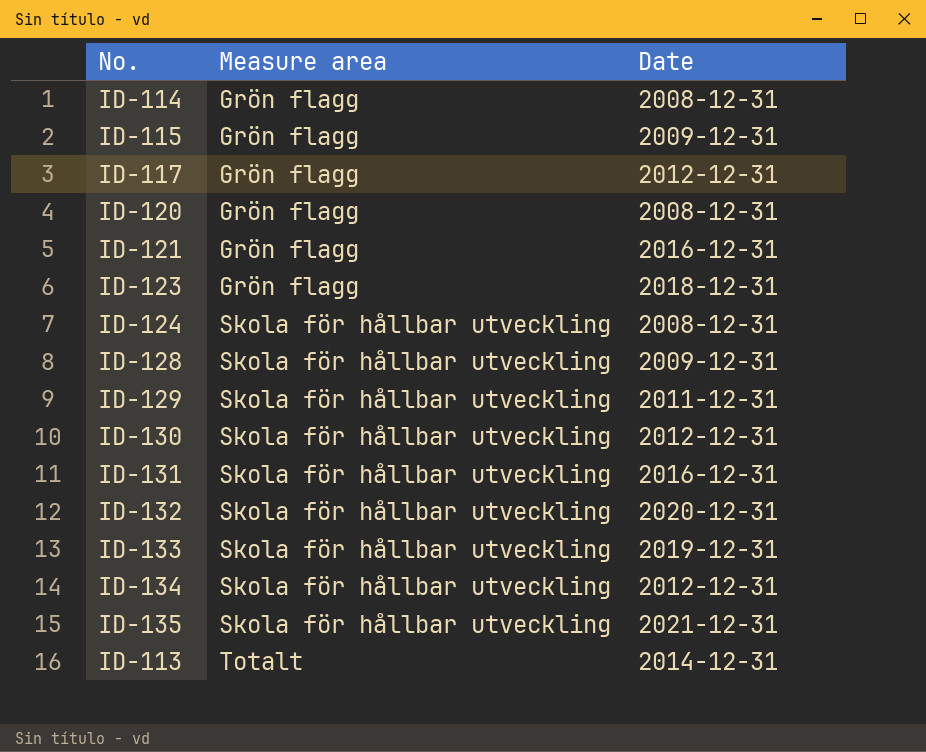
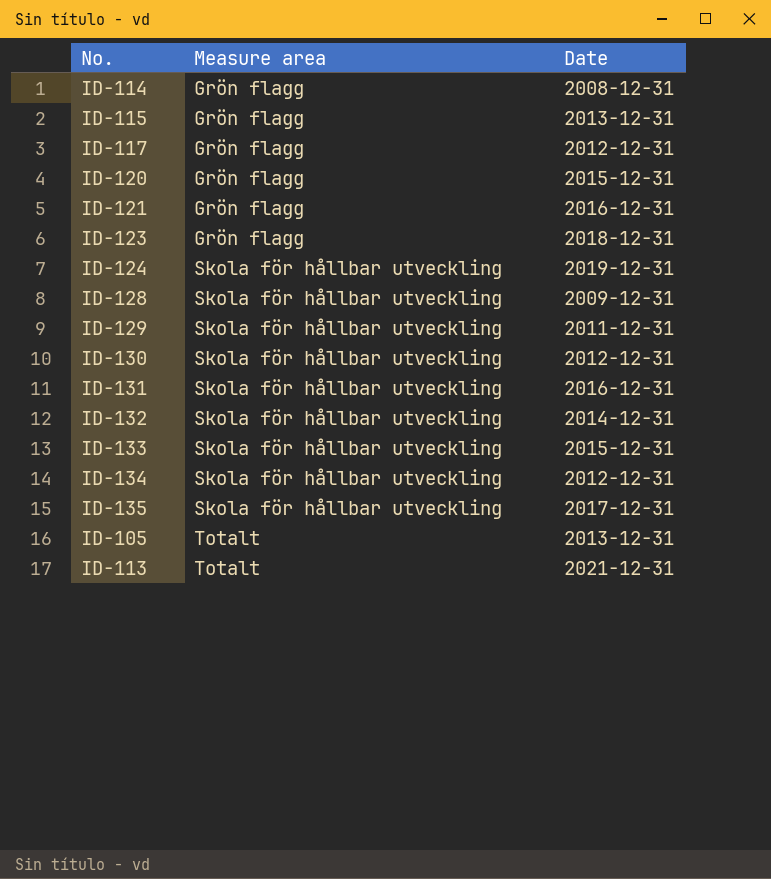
ID-115 | Date: 2009-12-31 -> 2013-12-31
ID-120 | Date: 2008-12-31 -> 2015-12-31
ID-124 | Date: 2008-12-31 -> 2019-12-31
ID-132 | Date: 2020-12-31 -> 2014-12-31
ID-133 | Date: 2019-12-31 -> 2015-12-31
ID-135 | Date: 2021-12-31 -> 2017-12-31
row ID-105: none -> Totalt | 2013-12-31
ID-113 | Date: 2014-12-31 -> 2021-12-31

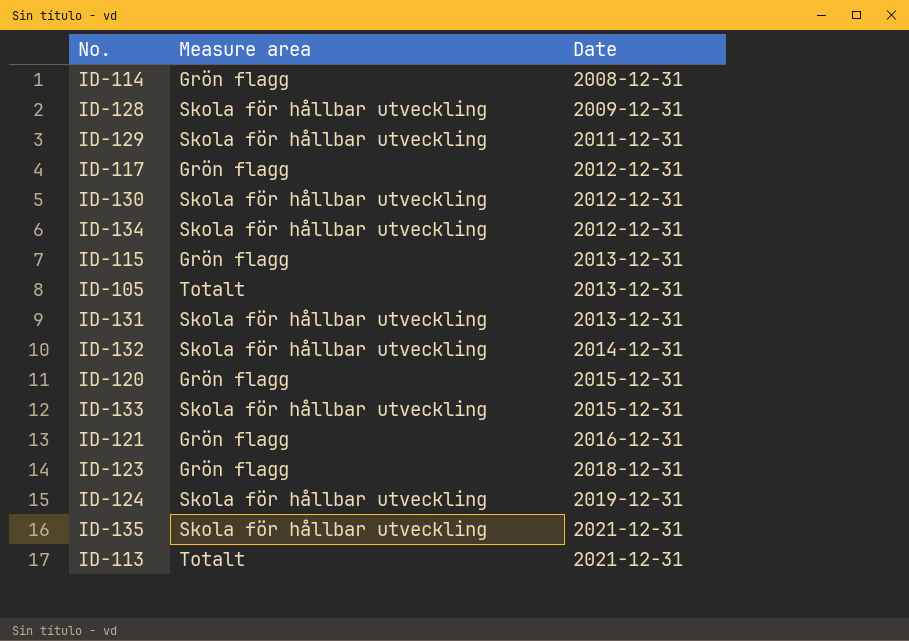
row order: Measure area ascending -> Date ascending
ID-131 | Date: 2016-12-31 -> 2013-12-31
ID-135 | Date: 2017-12-31 -> 2021-12-31

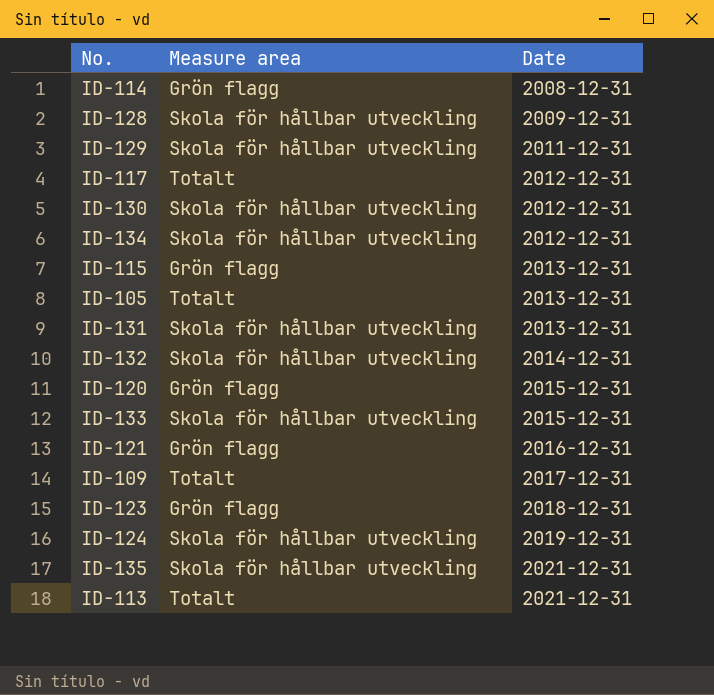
ID-117 | Measure area: Grön flagg -> Totalt
row ID-109: none -> Totalt | 2017-12-31

